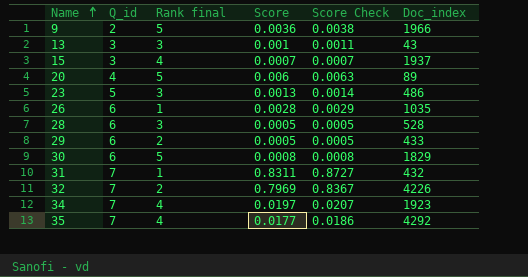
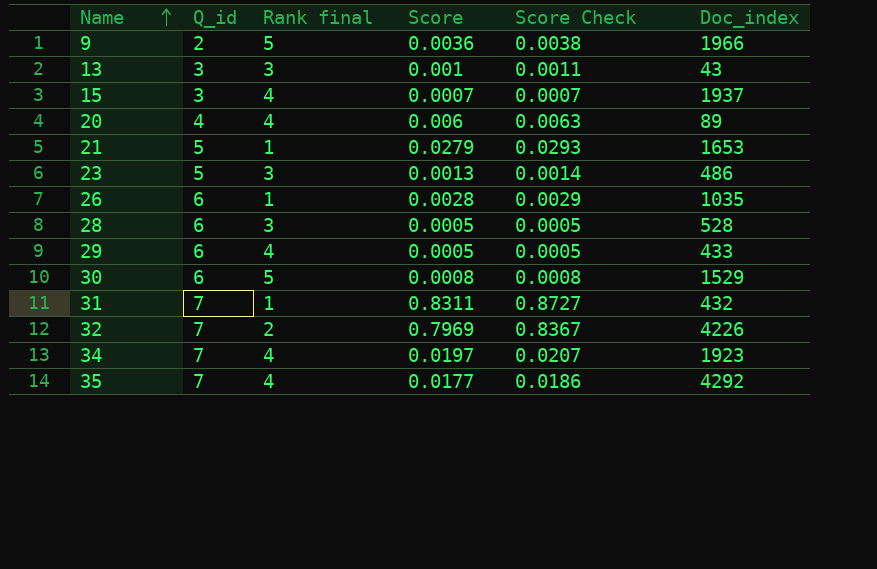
20 | Rank final: 5 -> 4
row 21: none -> 5 | 1 | 0.0279 | 0.0293 | 1653
29 | Rank final: 2 -> 4
30 | Doc_index: 1829 -> 1529

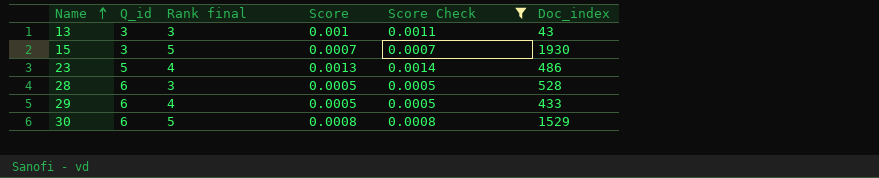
filter: none -> Score Check <= 0.0014
15 | Rank final: 4 -> 5
15 | Doc_index: 1937 -> 1930
23 | Rank final: 3 -> 4

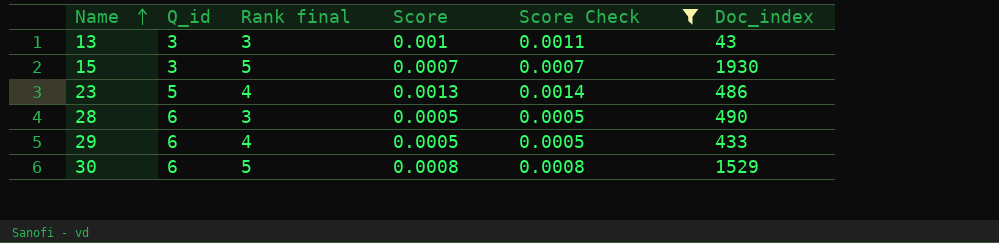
28 | Doc_index: 528 -> 490

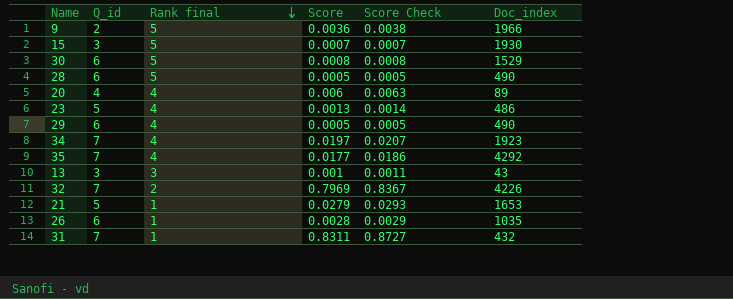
filter: Score Check <= 0.0014 -> none
row order: Name ascending -> Rank final descending
28 | Rank final: 3 -> 5
29 | Doc_index: 433 -> 490

